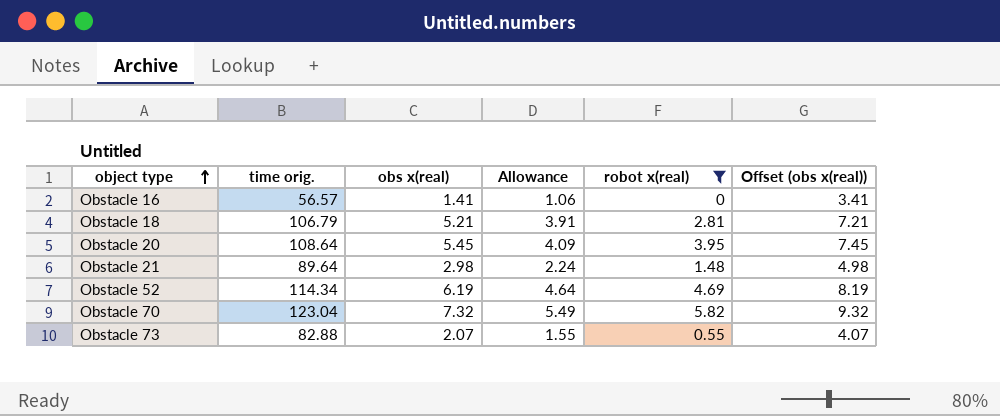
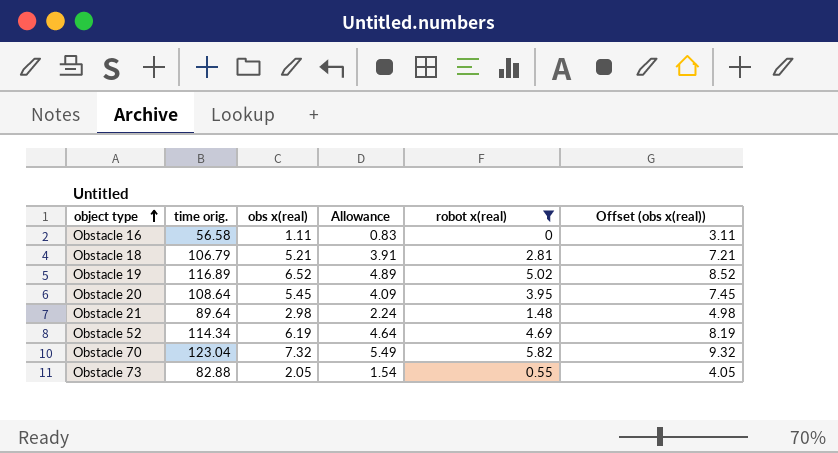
Obstacle 16 | time orig.: 56.57 -> 56.58
Obstacle 16 | obs x(real): 1.41 -> 1.11
Obstacle 16 | Allowance: 1.06 -> 0.83
Obstacle 16 | Offset (obs x(real)): 3.41 -> 3.11
row Obstacle 19: none -> 116.89 | 6.52 | 4.89 | 5.02 | 8.52
Obstacle 73 | obs x(real): 2.07 -> 2.05
Obstacle 73 | Allowance: 1.55 -> 1.54
Obstacle 73 | Offset (obs x(real)): 4.07 -> 4.05

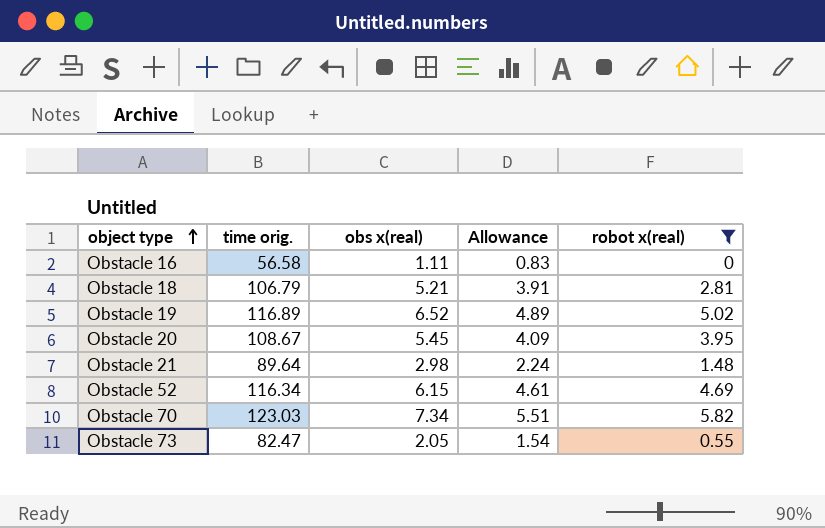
column Offset (obs x(real)) | formula: [obs x(real)] + 2 -> none
Obstacle 20 | time orig.: 108.64 -> 108.67
Obstacle 52 | time orig.: 114.34 -> 116.34
Obstacle 52 | obs x(real): 6.19 -> 6.15
Obstacle 52 | Allowance: 4.64 -> 4.61
Obstacle 70 | time orig.: 123.04 -> 123.03
Obstacle 70 | obs x(real): 7.32 -> 7.34
Obstacle 70 | Allowance: 5.49 -> 5.51
Obstacle 73 | time orig.: 82.88 -> 82.47

